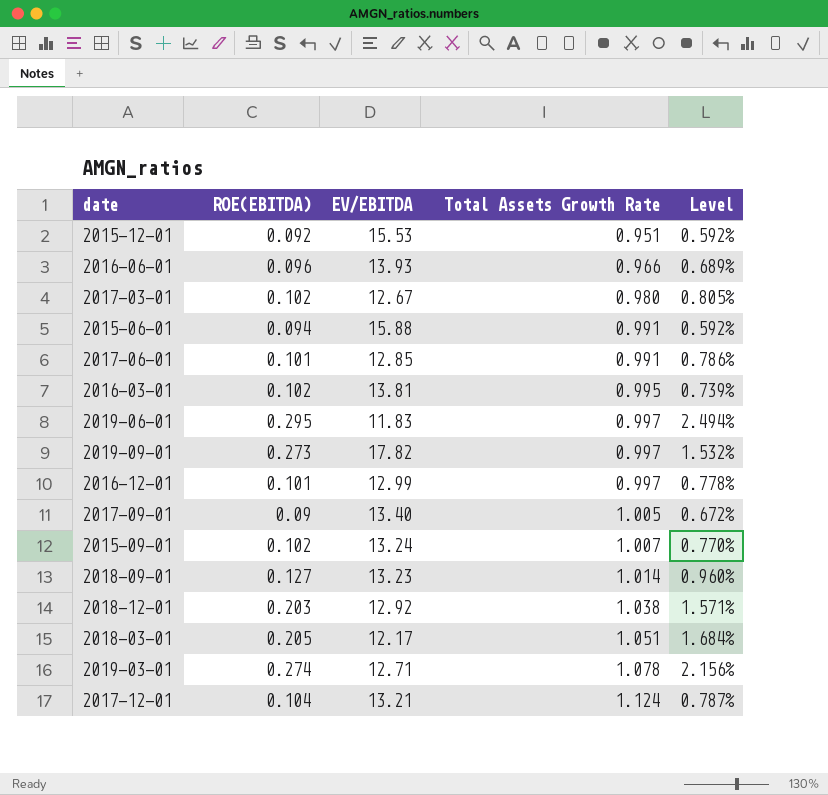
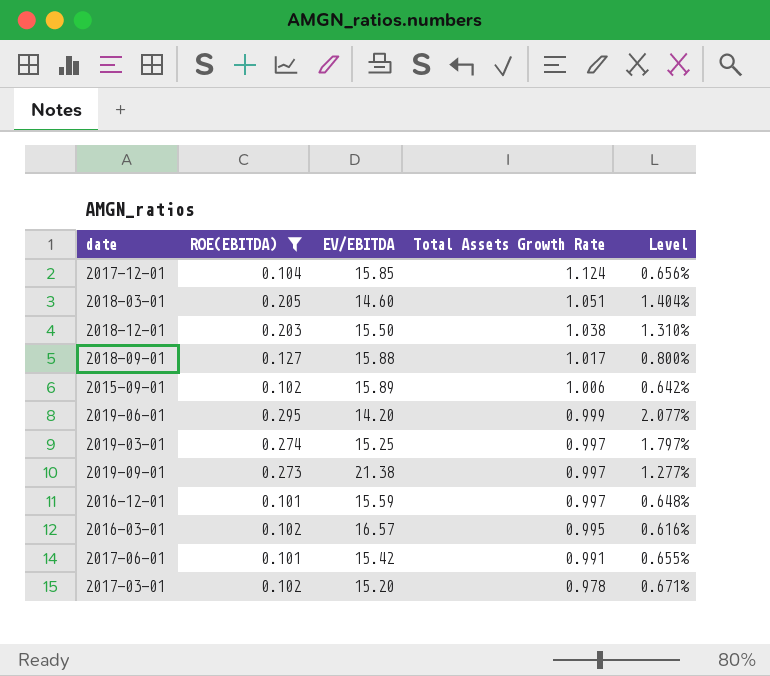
filter: none -> ROE(EBITDA) >= 0.101
row order: Total Assets Growth Rate ascending -> Total Assets Growth Rate descending
2017-12-01 | EV/EBITDA: 13.21 -> 15.85
2017-12-01 | Level: 0.787% -> 0.656%
2018-03-01 | EV/EBITDA: 12.17 -> 14.60
2018-03-01 | Level: 1.684% -> 1.404%
2018-12-01 | EV/EBITDA: 12.92 -> 15.50
2018-12-01 | Level: 1.571% -> 1.310%
2018-09-01 | EV/EBITDA: 13.23 -> 15.88
2018-09-01 | Total Assets Growth Rate: 1.014 -> 1.017
2018-09-01 | Level: 0.960% -> 0.800%
2015-09-01 | EV/EBITDA: 13.24 -> 15.89
2015-09-01 | Total Assets Growth Rate: 1.007 -> 1.006
2015-09-01 | Level: 0.770% -> 0.642%
2019-06-01 | EV/EBITDA: 11.83 -> 14.20
2019-06-01 | Total Assets Growth Rate: 0.997 -> 0.999
2019-06-01 | Level: 2.494% -> 2.077%
2019-03-01 | EV/EBITDA: 12.71 -> 15.25
2019-03-01 | Total Assets Growth Rate: 1.078 -> 0.997
2019-03-01 | Level: 2.156% -> 1.797%
2019-09-01 | EV/EBITDA: 17.82 -> 21.38
2019-09-01 | Level: 1.532% -> 1.277%
2016-12-01 | EV/EBITDA: 12.99 -> 15.59
2016-12-01 | Level: 0.778% -> 0.648%
2016-03-01 | EV/EBITDA: 13.81 -> 16.57
2016-03-01 | Level: 0.739% -> 0.616%
2017-06-01 | EV/EBITDA: 12.85 -> 15.42
2017-06-01 | Level: 0.786% -> 0.655%
2017-03-01 | EV/EBITDA: 12.67 -> 15.20
2017-03-01 | Total Assets Growth Rate: 0.980 -> 0.978
2017-03-01 | Level: 0.805% -> 0.671%

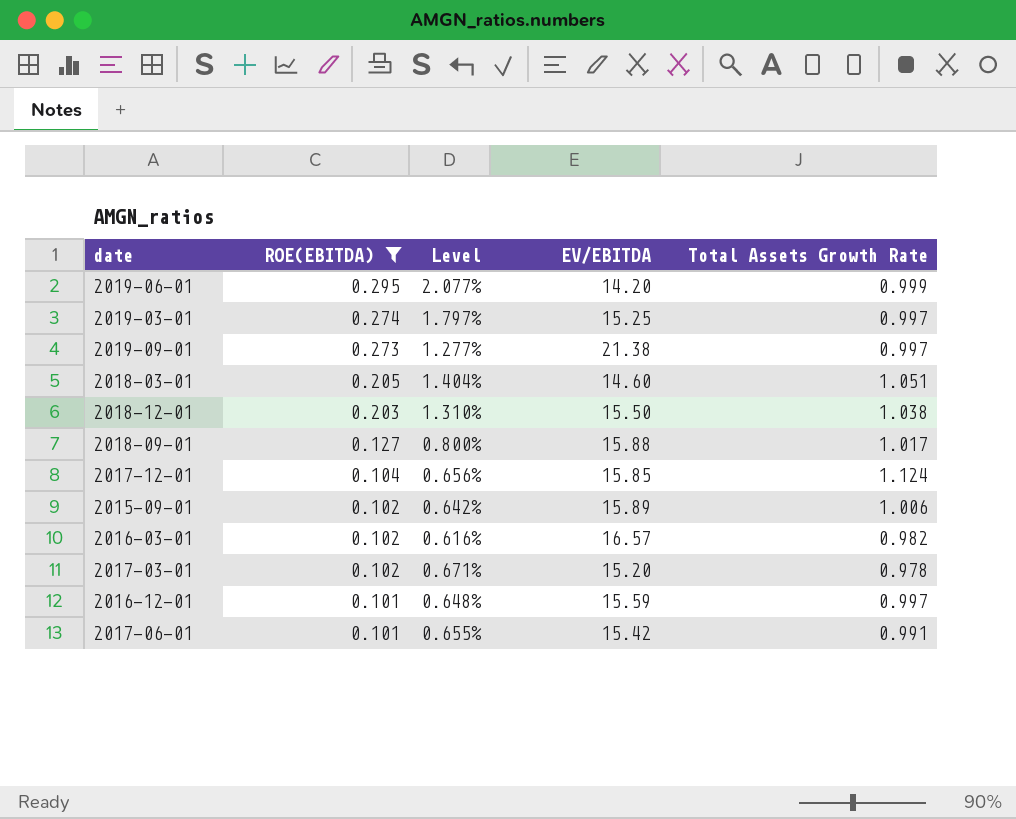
row order: Total Assets Growth Rate descending -> ROE(EBITDA) descending
column Level | position: 5 -> 3
2016-03-01 | Total Assets Growth Rate: 0.995 -> 0.982

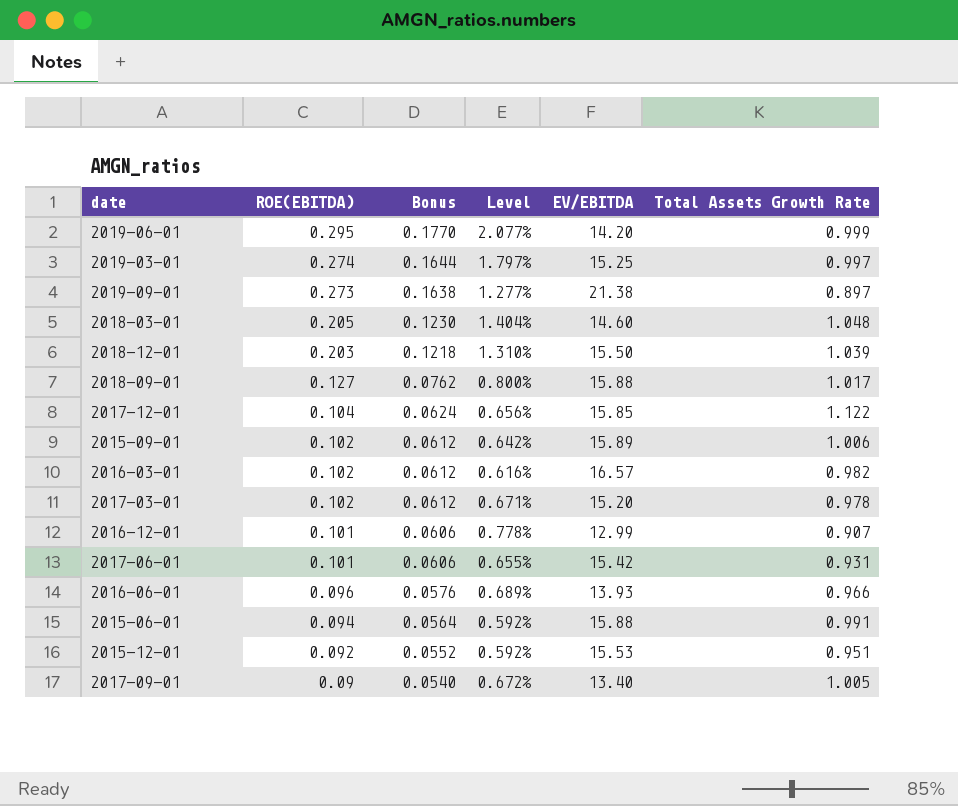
filter: ROE(EBITDA) >= 0.101 -> none
column Bonus | formula: none -> [ROE(EBITDA)] * 0.6
2019-09-01 | Total Assets Growth Rate: 0.997 -> 0.897
2018-03-01 | Total Assets Growth Rate: 1.051 -> 1.048
2018-12-01 | Total Assets Growth Rate: 1.038 -> 1.039
2017-12-01 | Total Assets Growth Rate: 1.124 -> 1.122
2016-12-01 | Level: 0.648% -> 0.778%
2016-12-01 | EV/EBITDA: 15.59 -> 12.99
2016-12-01 | Total Assets Growth Rate: 0.997 -> 0.907
2017-06-01 | Total Assets Growth Rate: 0.991 -> 0.931

